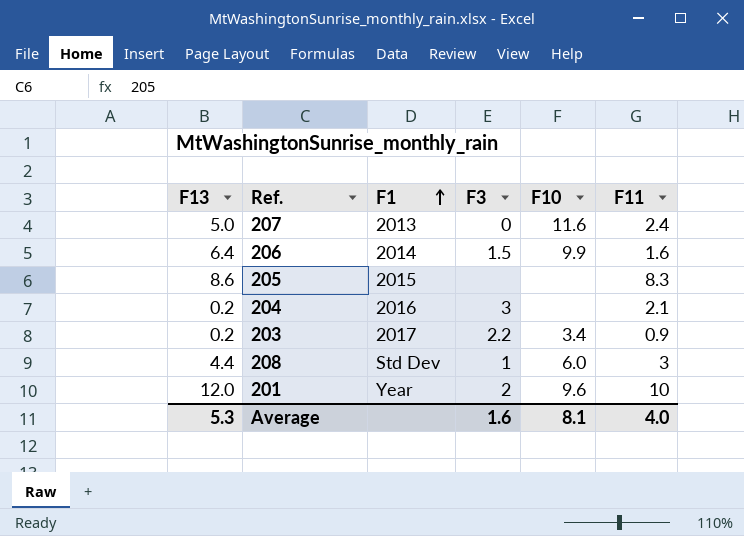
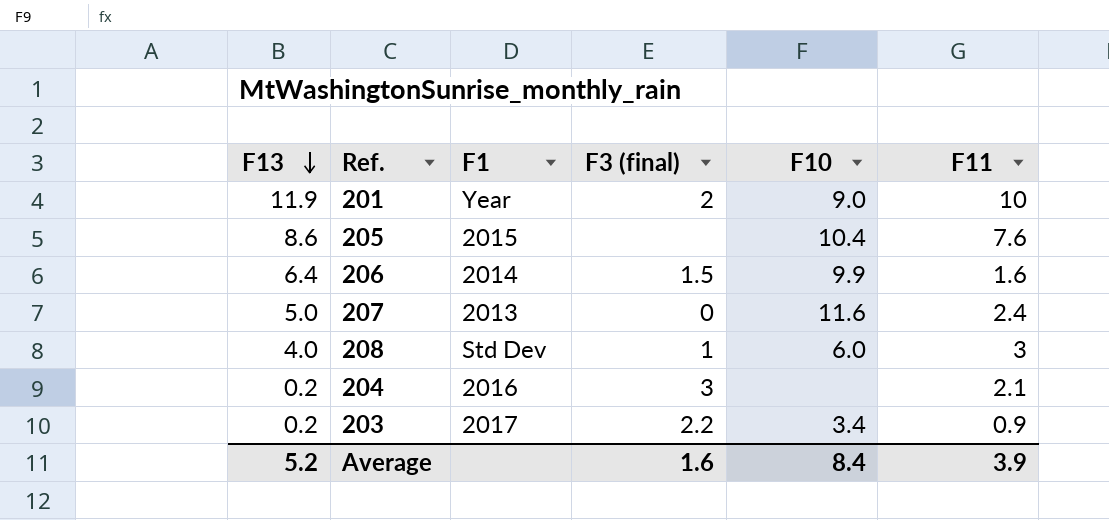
row order: F1 ascending -> F13 descending
column name: F3 -> F3 (final)
201 | F13: 12.0 -> 11.9
201 | F10: 9.6 -> 9.0
205 | F10: none -> 10.4
205 | F11: 8.3 -> 7.6
208 | F13: 4.4 -> 4.0
Average | F13: 5.3 -> 5.2
Average | F10: 8.1 -> 8.4
Average | F11: 4.0 -> 3.9

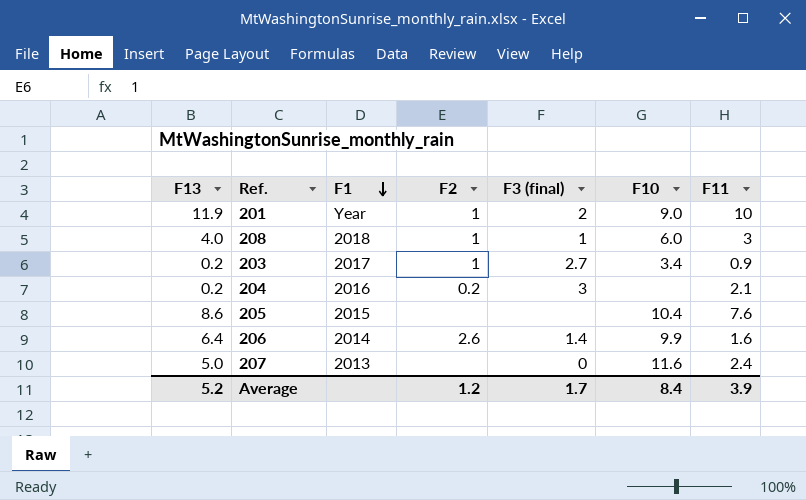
row order: F13 descending -> F1 descending
column F2 | position: none -> 4
208 | F1: Std Dev -> 2018
203 | F3 (final): 2.2 -> 2.7
206 | F3 (final): 1.5 -> 1.4
Average | F3 (final): 1.6 -> 1.7

